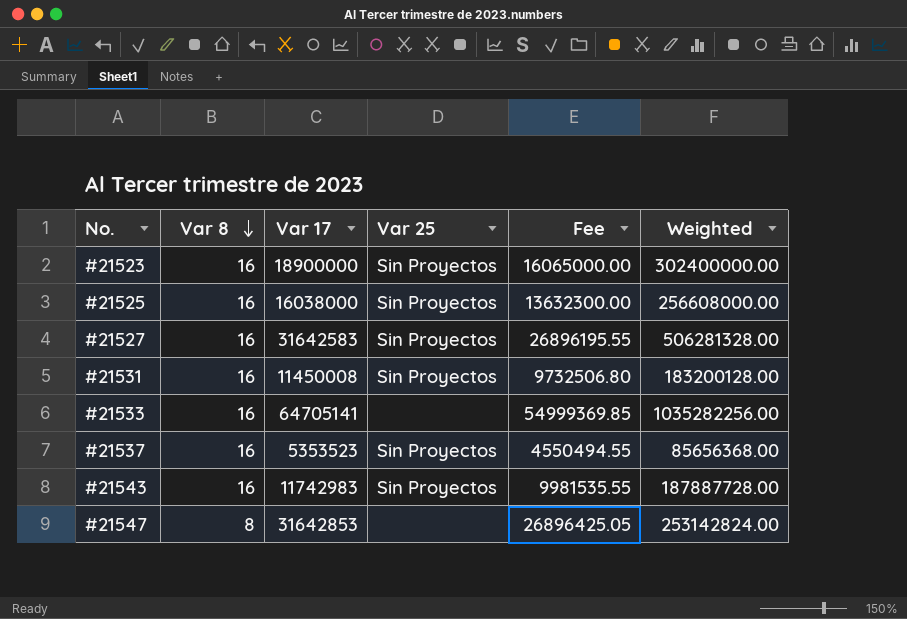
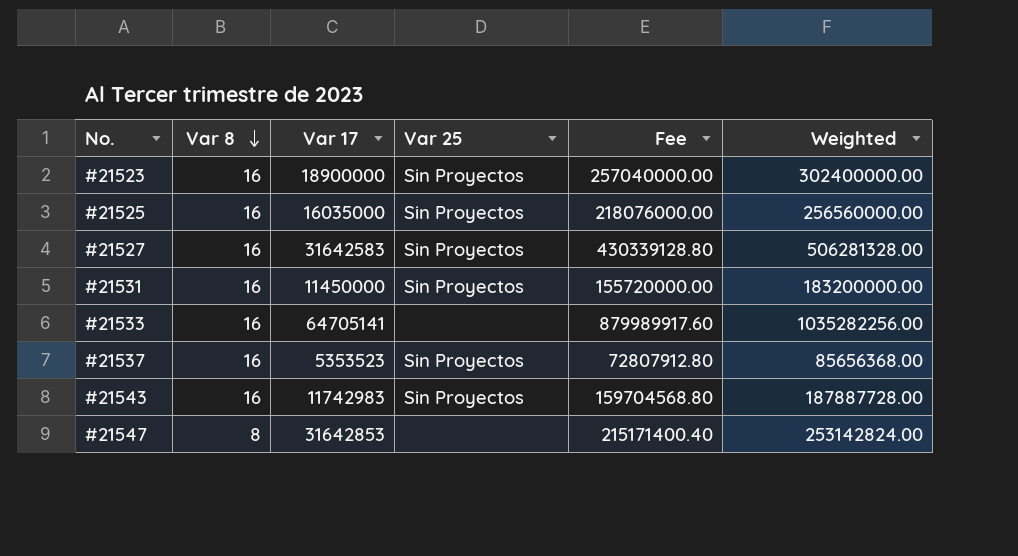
column Fee | formula: [Var 17] * 0.85 -> [Weighted] * 0.85
#21525 | Var 17: 16038000 -> 16035000
#21525 | Weighted: 256608000.00 -> 256560000.00
#21531 | Var 17: 11450008 -> 11450000
#21531 | Weighted: 183200128.00 -> 183200000.00

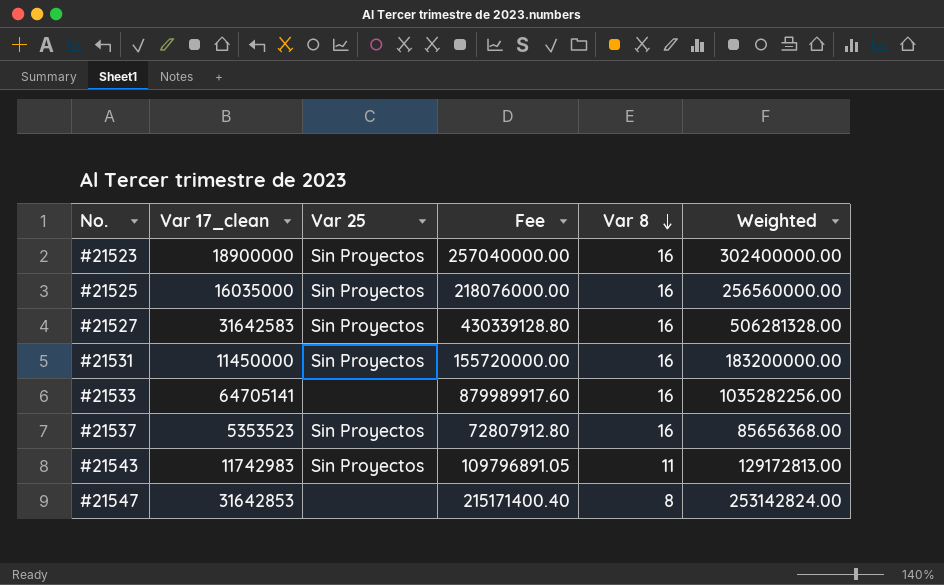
column name: Var 17 -> Var 17_clean
column Var 8 | position: 2 -> 5
#21543 | Fee: 159704568.80 -> 109796891.05
#21543 | Var 8: 16 -> 11
#21543 | Weighted: 187887728.00 -> 129172813.00

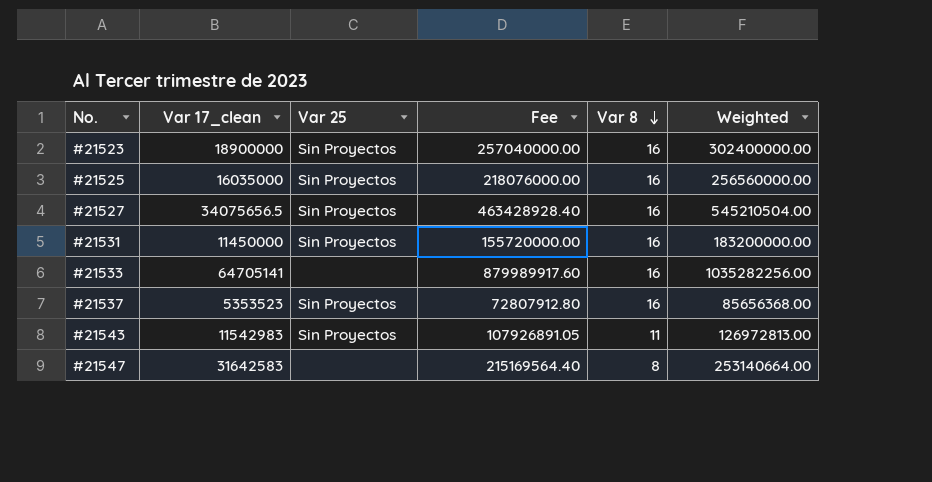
#21527 | Var 17_clean: 31642583 -> 34075656.5
#21527 | Fee: 430339128.80 -> 463428928.40
#21527 | Weighted: 506281328.00 -> 545210504.00
#21543 | Var 17_clean: 11742983 -> 11542983
#21543 | Fee: 109796891.05 -> 107926891.05
#21543 | Weighted: 129172813.00 -> 126972813.00
#21547 | Var 17_clean: 31642853 -> 31642583
#21547 | Fee: 215171400.40 -> 215169564.40
#21547 | Weighted: 253142824.00 -> 253140664.00

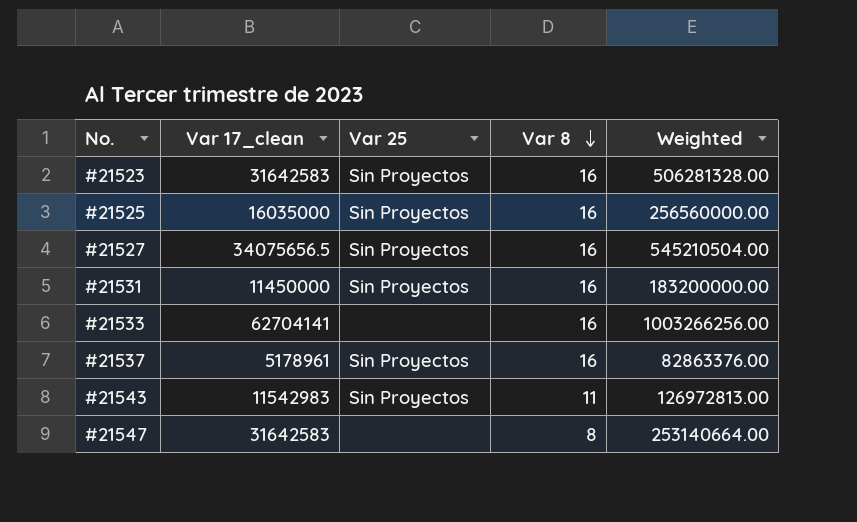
column Fee | formula: [Weighted] * 0.85 -> none
#21523 | Var 17_clean: 18900000 -> 31642583
#21523 | Weighted: 302400000.00 -> 506281328.00
#21533 | Var 17_clean: 64705141 -> 62704141
#21533 | Weighted: 1035282256.00 -> 1003266256.00
#21537 | Var 17_clean: 5353523 -> 5178961
#21537 | Weighted: 85656368.00 -> 82863376.00

